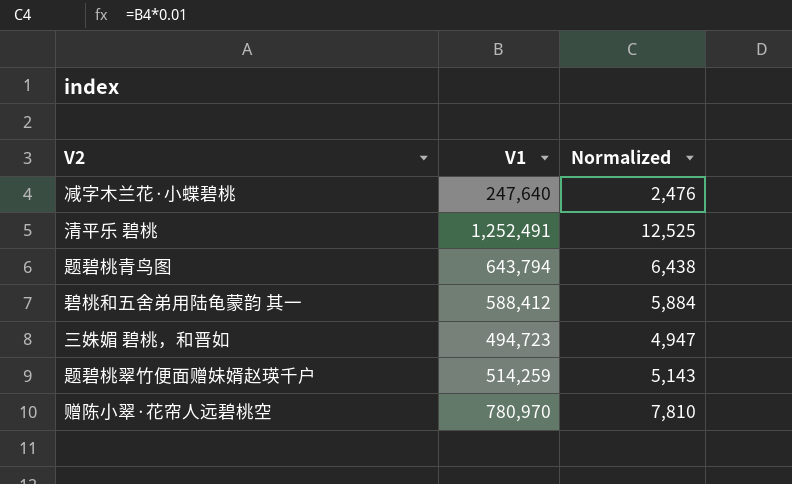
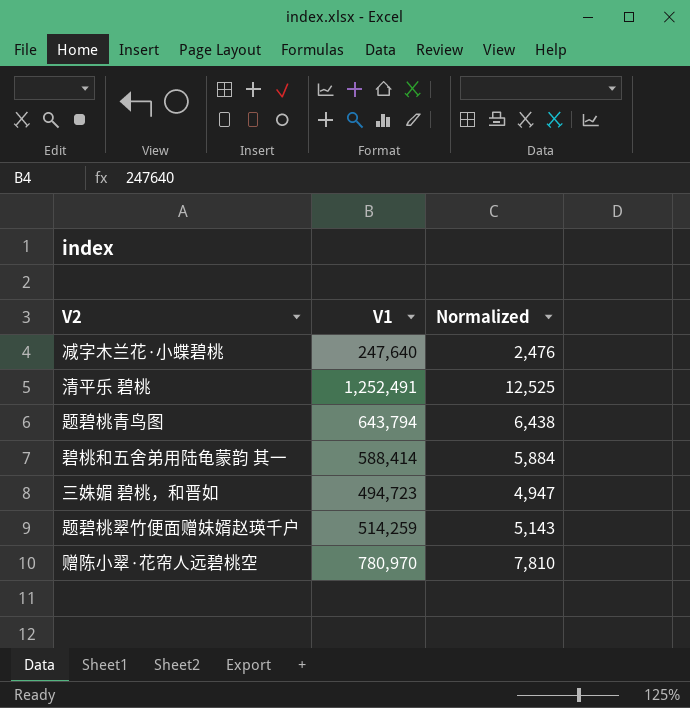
碧桃和五舍弟用陆龟蒙韵 其一 | V1: 588,412 -> 588,414

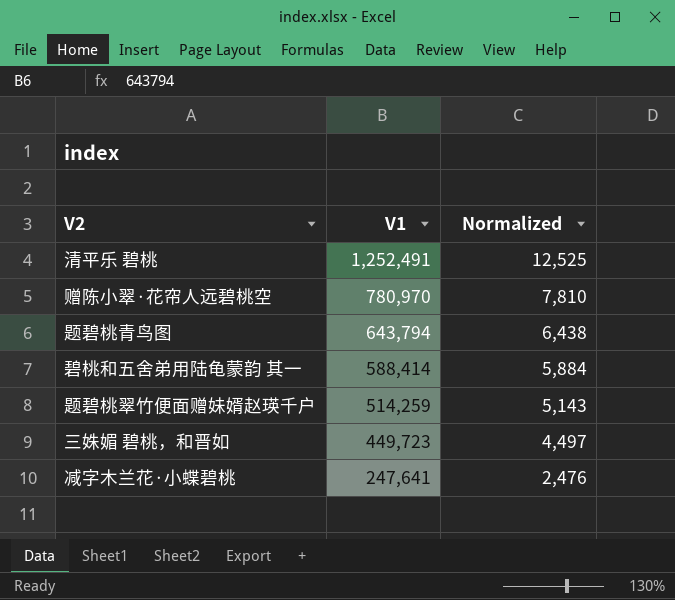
row order: none -> V1 descending
三姝媚 碧桃，和晋如 | V1: 494,723 -> 449,723
三姝媚 碧桃，和晋如 | Normalized: 4,947 -> 4,497
减字木兰花·小蝶碧桃 | V1: 247,640 -> 247,641

